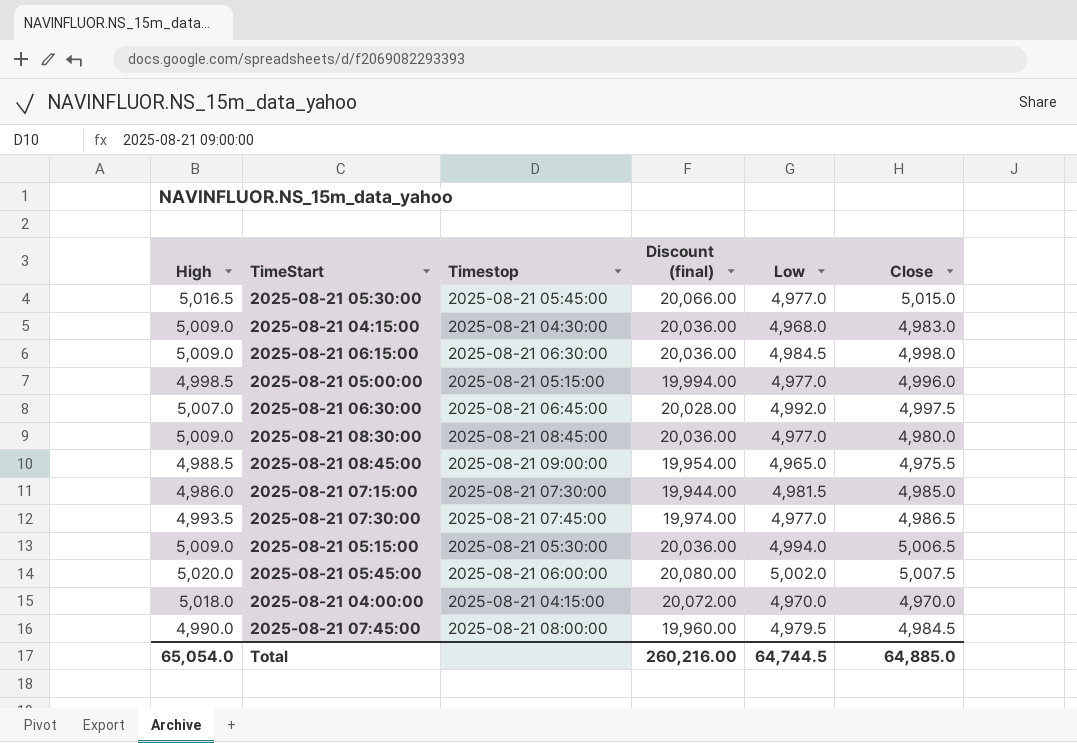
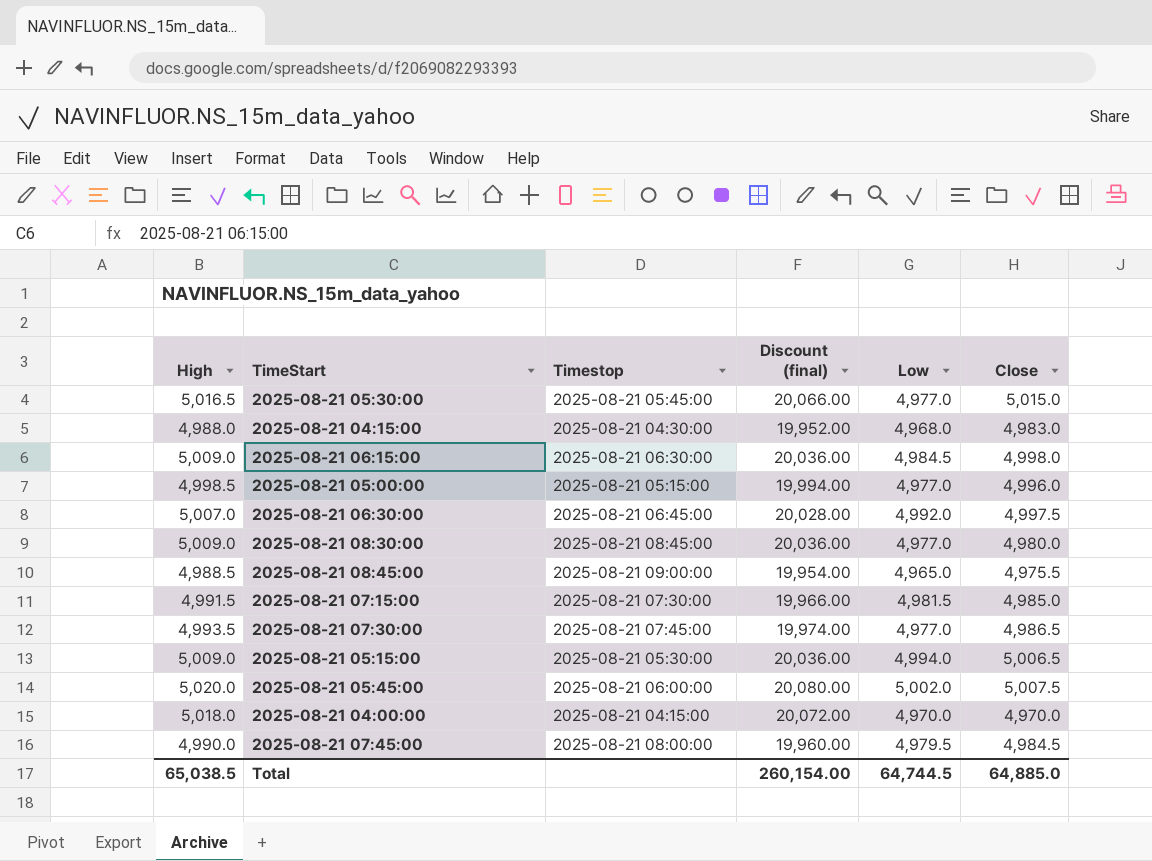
2025-08-21 04:15:00 | High: 5,009.0 -> 4,988.0
2025-08-21 04:15:00 | Discount (final): 20,036.00 -> 19,952.00
2025-08-21 07:15:00 | High: 4,986.0 -> 4,991.5
2025-08-21 07:15:00 | Discount (final): 19,944.00 -> 19,966.00
Total | High: 65,054.0 -> 65,038.5
Total | Discount (final): 260,216.00 -> 260,154.00

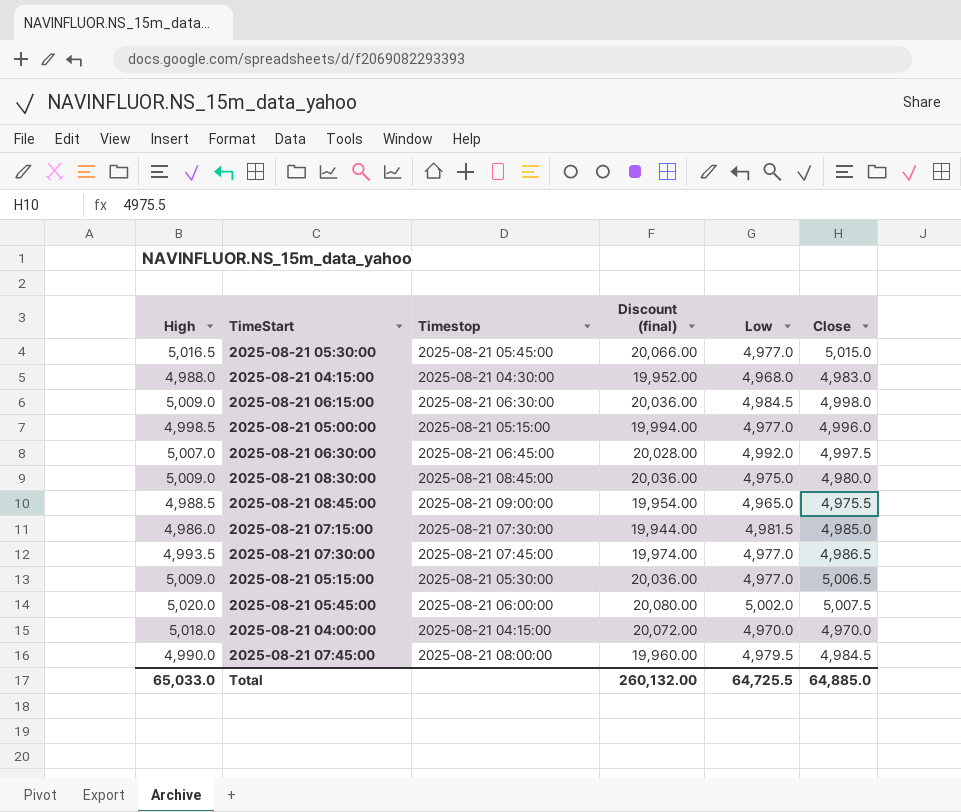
2025-08-21 08:30:00 | Low: 4,977.0 -> 4,975.0
2025-08-21 07:15:00 | High: 4,991.5 -> 4,986.0
2025-08-21 07:15:00 | Discount (final): 19,966.00 -> 19,944.00
2025-08-21 05:15:00 | Low: 4,994.0 -> 4,977.0
Total | High: 65,038.5 -> 65,033.0
Total | Discount (final): 260,154.00 -> 260,132.00
Total | Low: 64,744.5 -> 64,725.5

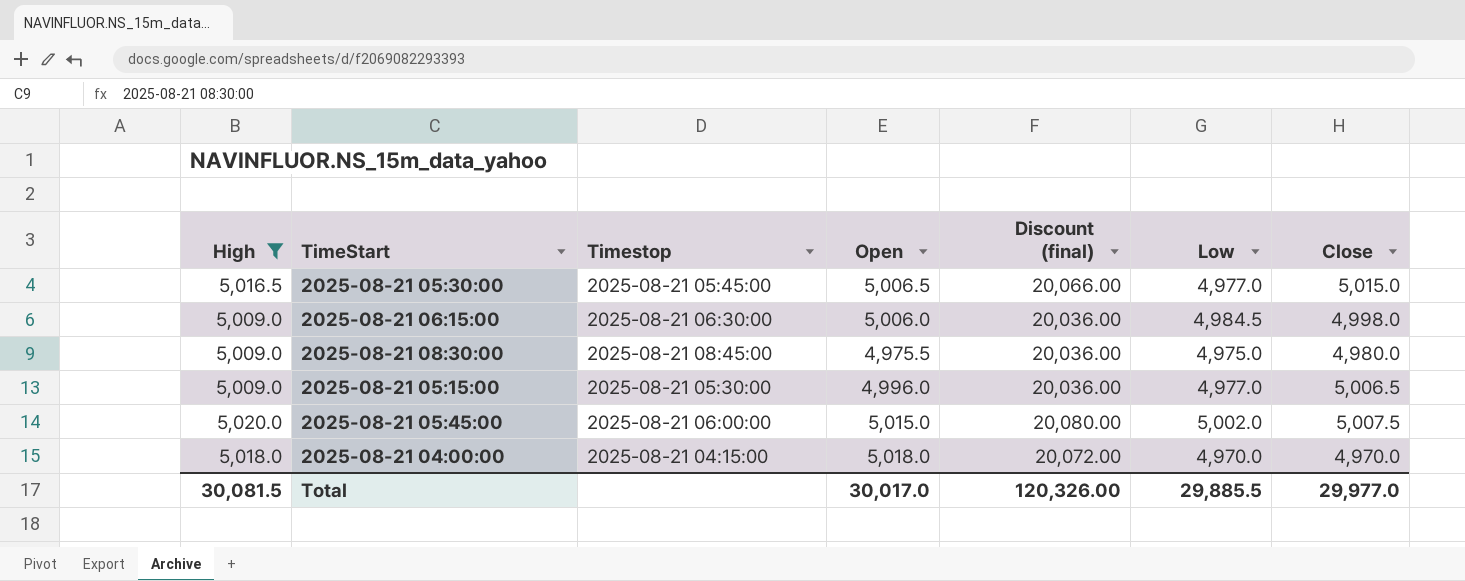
filter: none -> High >= 5,009.0
column Open | position: none -> 4
Total | High: 65,033.0 -> 30,081.5
Total | Discount (final): 260,132.00 -> 120,326.00
Total | Low: 64,725.5 -> 29,885.5
Total | Close: 64,885.0 -> 29,977.0

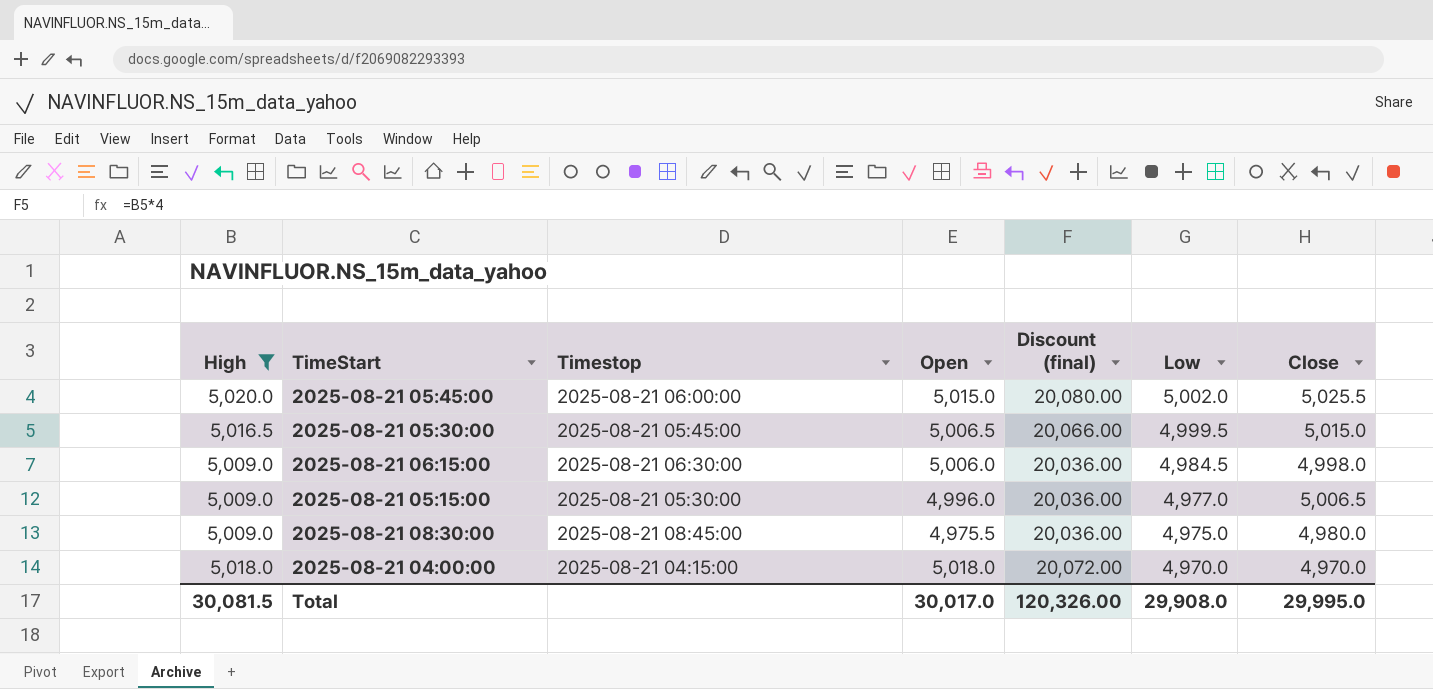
row order: none -> Low descending
2025-08-21 05:45:00 | Close: 5,007.5 -> 5,025.5
2025-08-21 05:30:00 | Low: 4,977.0 -> 4,999.5
Total | Low: 29,885.5 -> 29,908.0
Total | Close: 29,977.0 -> 29,995.0

